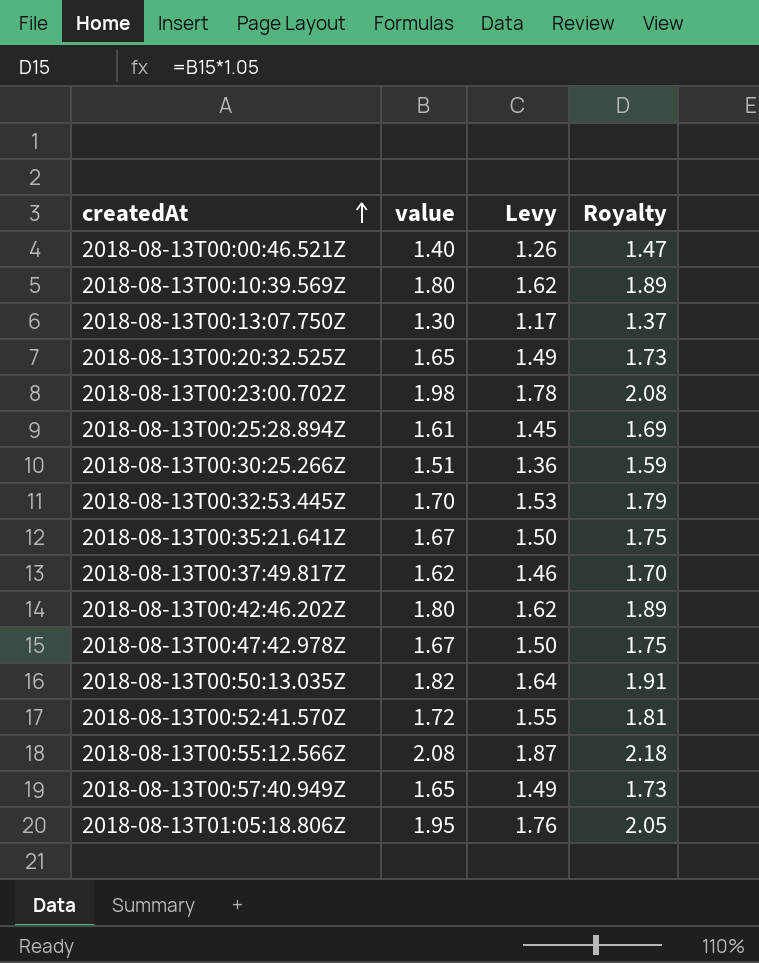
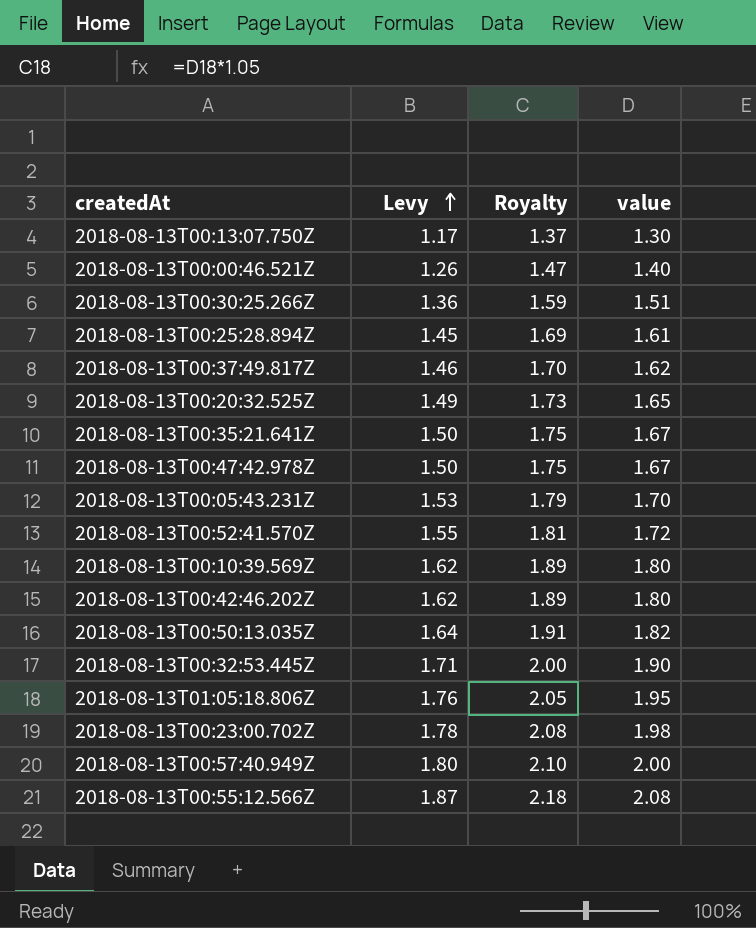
row order: createdAt ascending -> Levy ascending
column value | position: 2 -> 4
row 2018-08-13T00:05:43.231Z: none -> 1.53 | 1.79 | 1.70
2018-08-13T00:32:53.445Z | Levy: 1.53 -> 1.71
2018-08-13T00:32:53.445Z | Royalty: 1.79 -> 2.00
2018-08-13T00:32:53.445Z | value: 1.70 -> 1.90
2018-08-13T00:57:40.949Z | Levy: 1.49 -> 1.80
2018-08-13T00:57:40.949Z | Royalty: 1.73 -> 2.10
2018-08-13T00:57:40.949Z | value: 1.65 -> 2.00

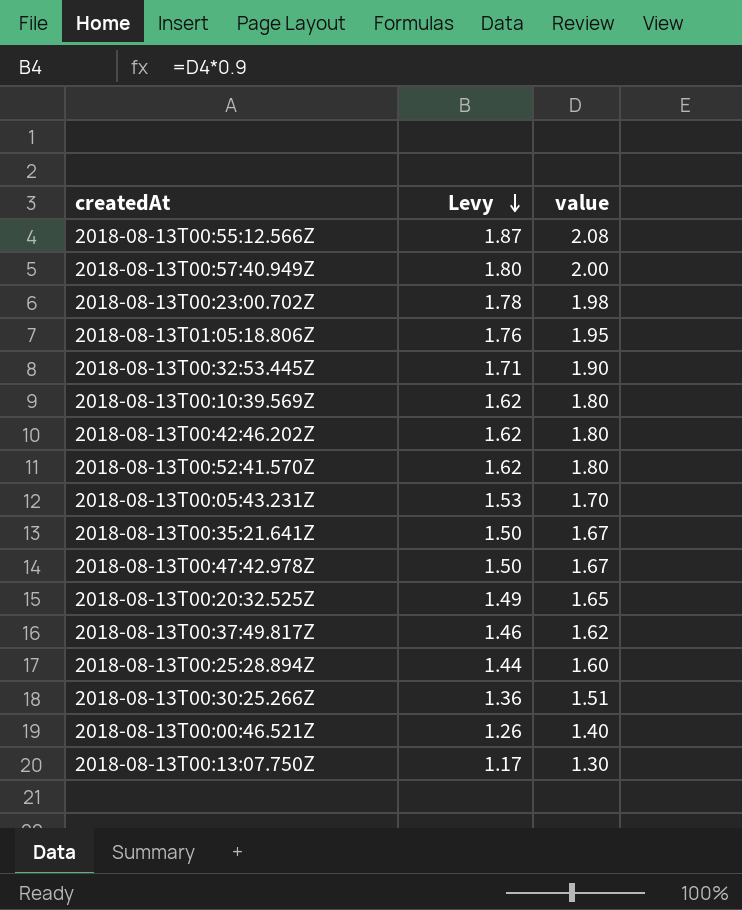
row order: Levy ascending -> Levy descending
column Royalty | formula: [value] * 1.05 -> none
row 2018-08-13T00:50:13.035Z: 1.64 | 1.91 | 1.82 -> none
2018-08-13T00:52:41.570Z | Levy: 1.55 -> 1.62
2018-08-13T00:52:41.570Z | value: 1.72 -> 1.80
2018-08-13T00:25:28.894Z | Levy: 1.45 -> 1.44
2018-08-13T00:25:28.894Z | value: 1.61 -> 1.60

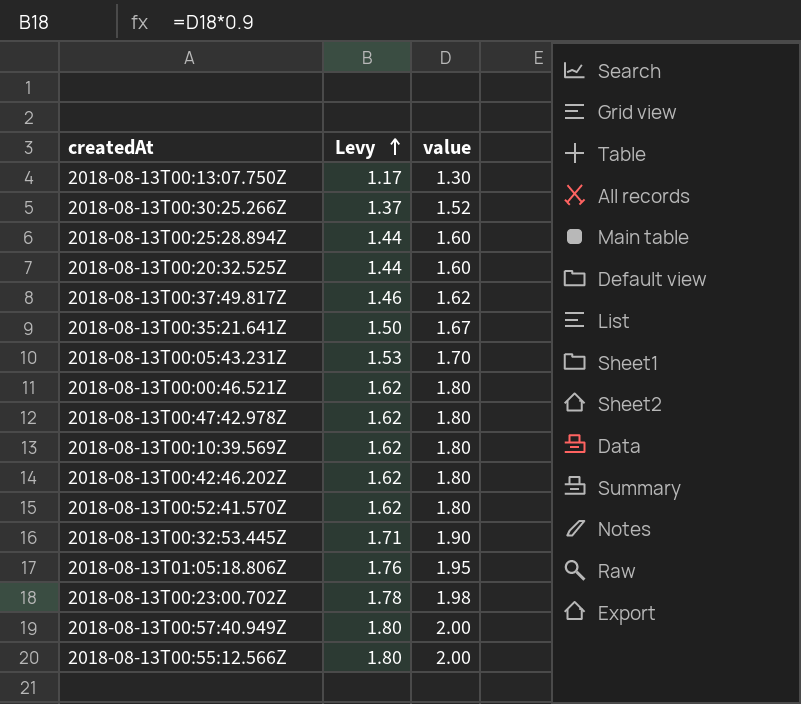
row order: Levy descending -> Levy ascending
2018-08-13T00:30:25.266Z | Levy: 1.36 -> 1.37
2018-08-13T00:30:25.266Z | value: 1.51 -> 1.52
2018-08-13T00:20:32.525Z | Levy: 1.49 -> 1.44
2018-08-13T00:20:32.525Z | value: 1.65 -> 1.60
2018-08-13T00:00:46.521Z | Levy: 1.26 -> 1.62
2018-08-13T00:00:46.521Z | value: 1.40 -> 1.80
2018-08-13T00:47:42.978Z | Levy: 1.50 -> 1.62
2018-08-13T00:47:42.978Z | value: 1.67 -> 1.80
2018-08-13T00:55:12.566Z | Levy: 1.87 -> 1.80
2018-08-13T00:55:12.566Z | value: 2.08 -> 2.00

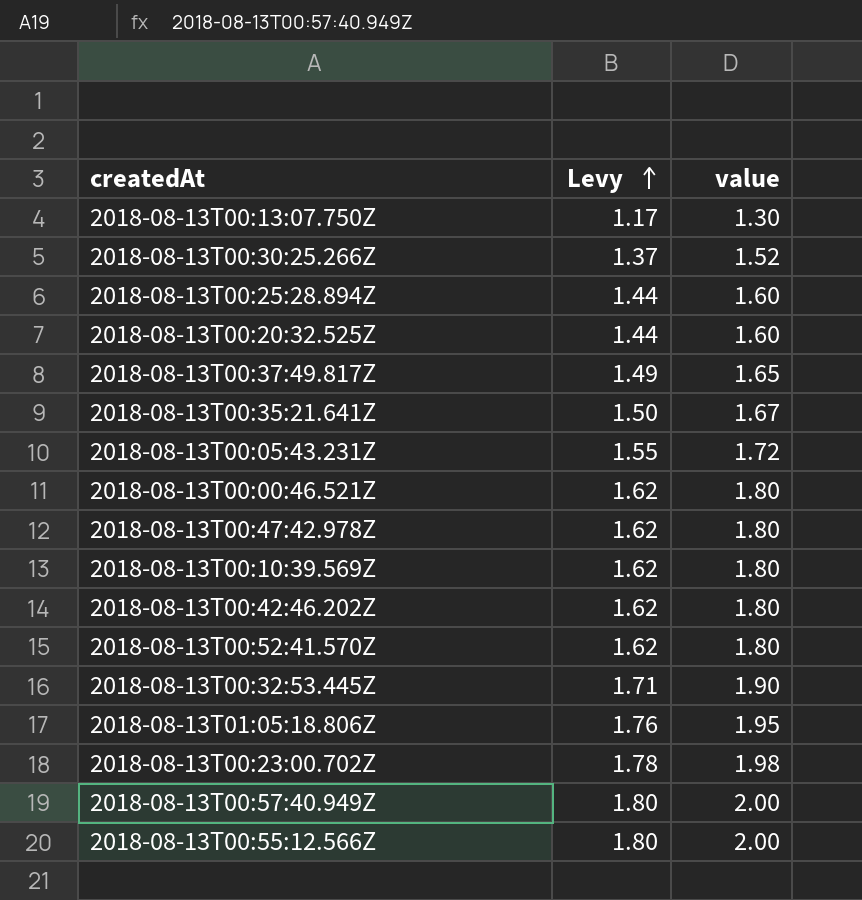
2018-08-13T00:37:49.817Z | Levy: 1.46 -> 1.49
2018-08-13T00:37:49.817Z | value: 1.62 -> 1.65
2018-08-13T00:05:43.231Z | Levy: 1.53 -> 1.55
2018-08-13T00:05:43.231Z | value: 1.70 -> 1.72

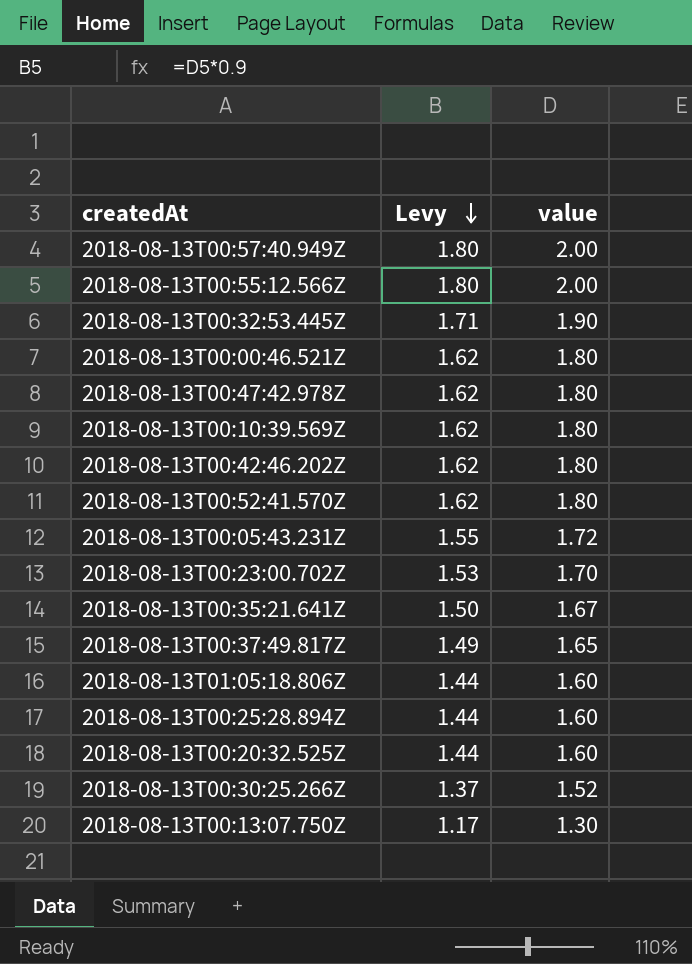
row order: Levy ascending -> Levy descending
2018-08-13T00:23:00.702Z | Levy: 1.78 -> 1.53
2018-08-13T00:23:00.702Z | value: 1.98 -> 1.70
2018-08-13T01:05:18.806Z | Levy: 1.76 -> 1.44
2018-08-13T01:05:18.806Z | value: 1.95 -> 1.60

